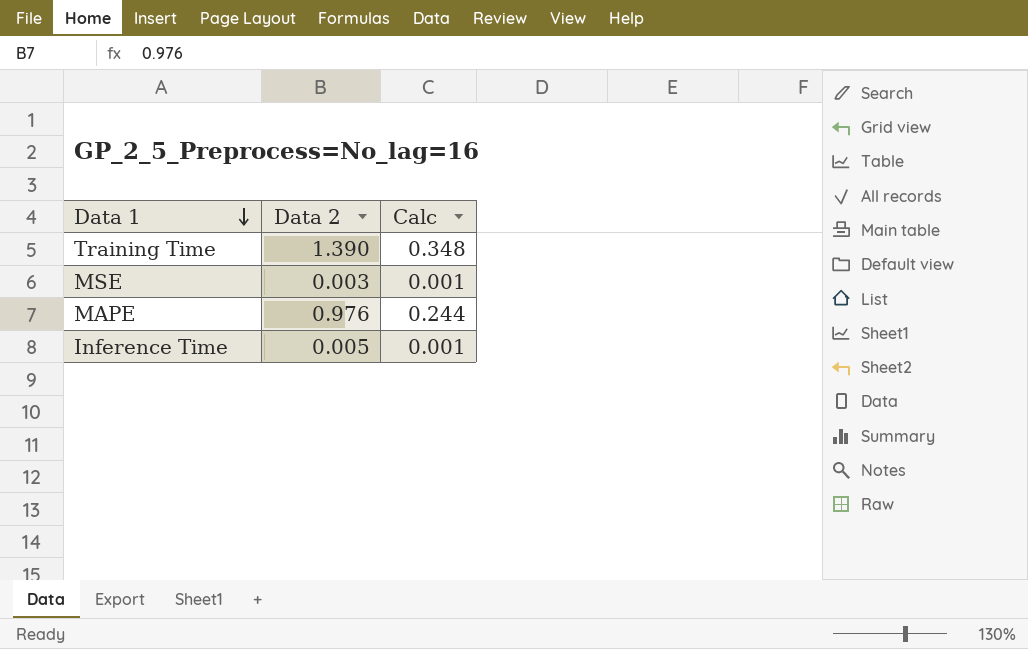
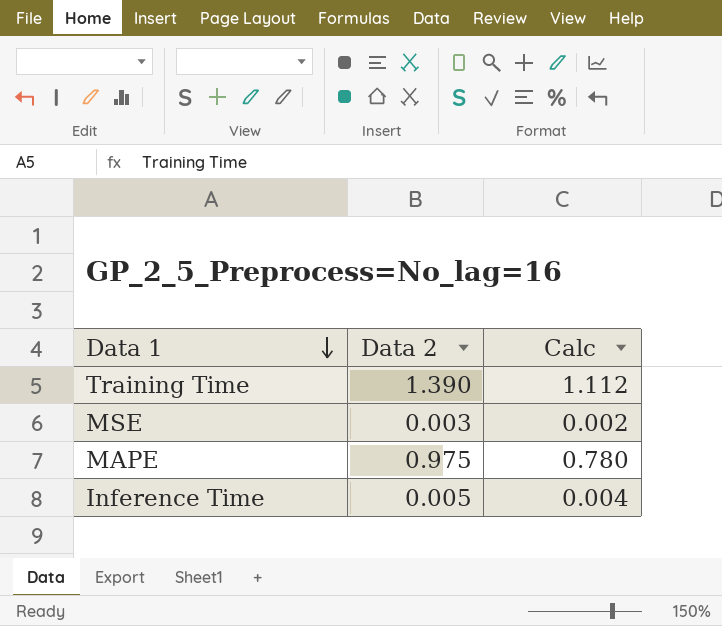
column Calc | formula: [Data 2] * 0.25 -> [Data 2] * 0.8
MAPE | Data 2: 0.976 -> 0.975

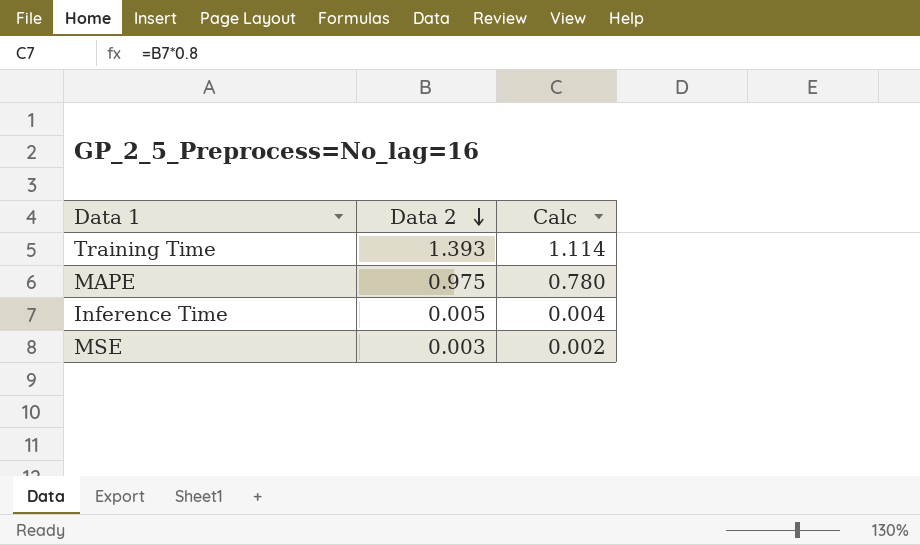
row order: Data 1 descending -> Data 2 descending
Training Time | Data 2: 1.390 -> 1.393
Training Time | Calc: 1.112 -> 1.114

